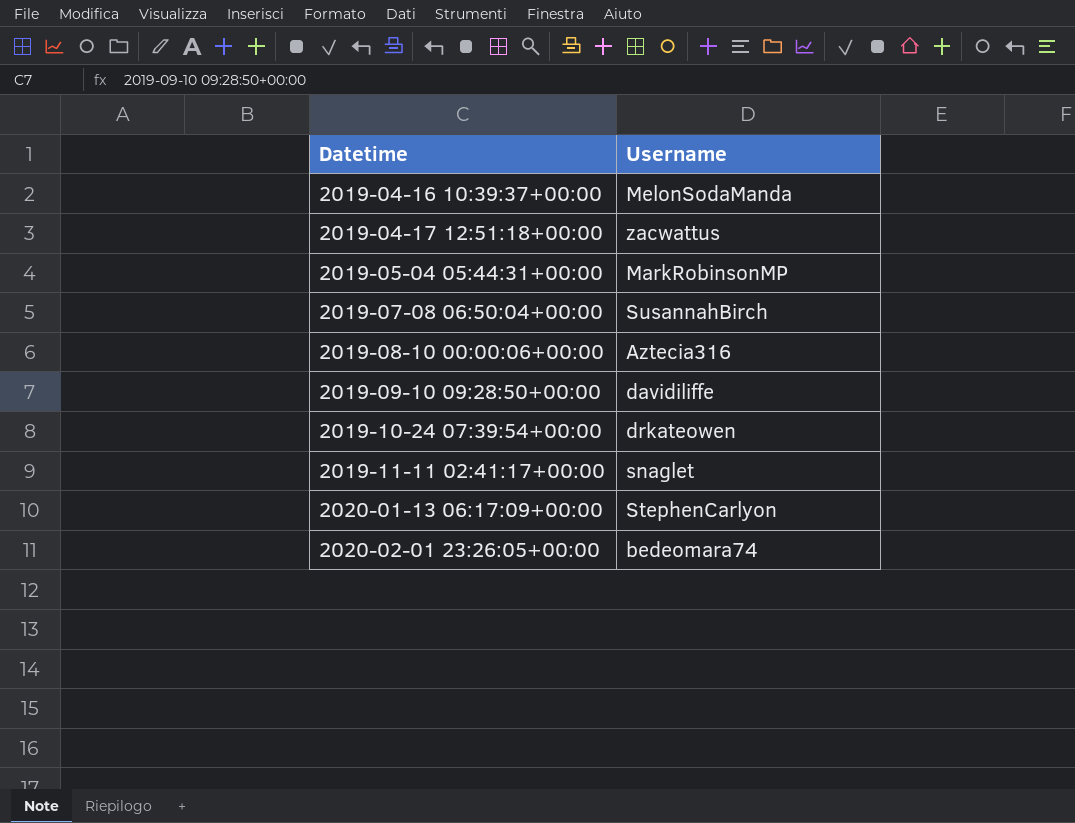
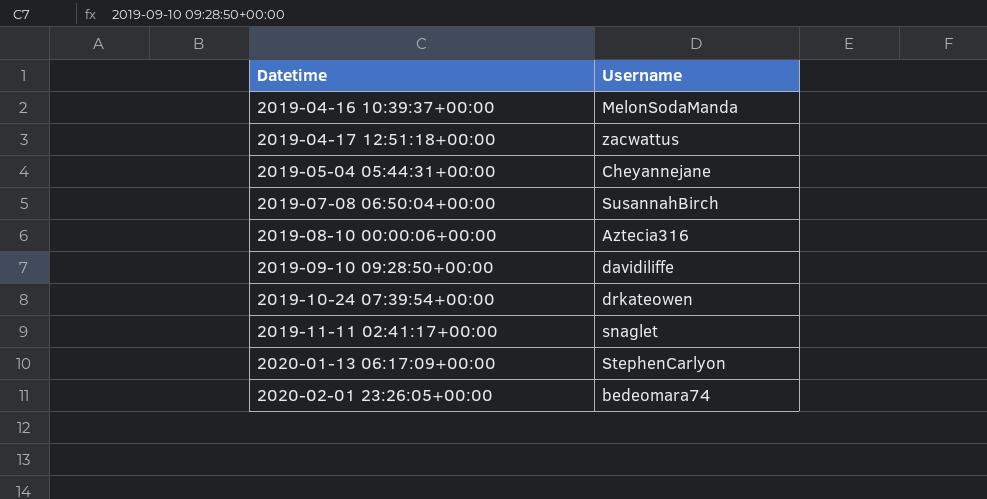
2019-05-04 05:44:31+00:00 | Username: MarkRobinsonMP -> Cheyannejane

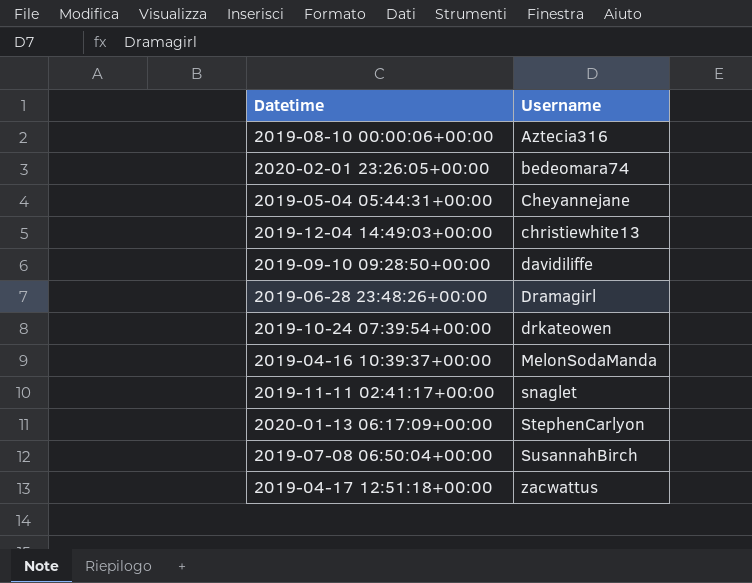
row order: Datetime ascending -> Username ascending
row 2019-12-04 14:49:03+00:00: none -> christiewhite13
row 2019-06-28 23:48:26+00:00: none -> Dramagirl

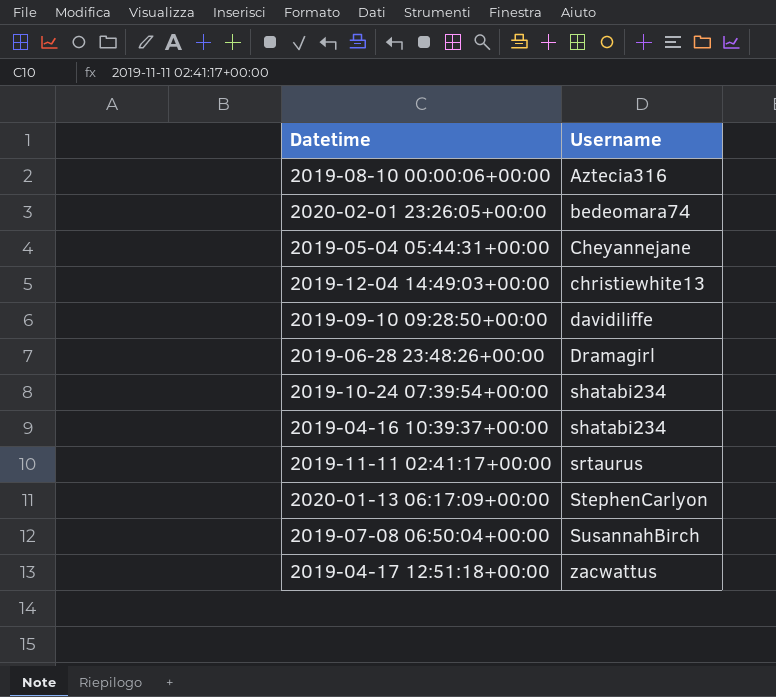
2019-10-24 07:39:54+00:00 | Username: drkateowen -> shatabi234
2019-04-16 10:39:37+00:00 | Username: MelonSodaManda -> shatabi234
2019-11-11 02:41:17+00:00 | Username: snaglet -> srtaurus

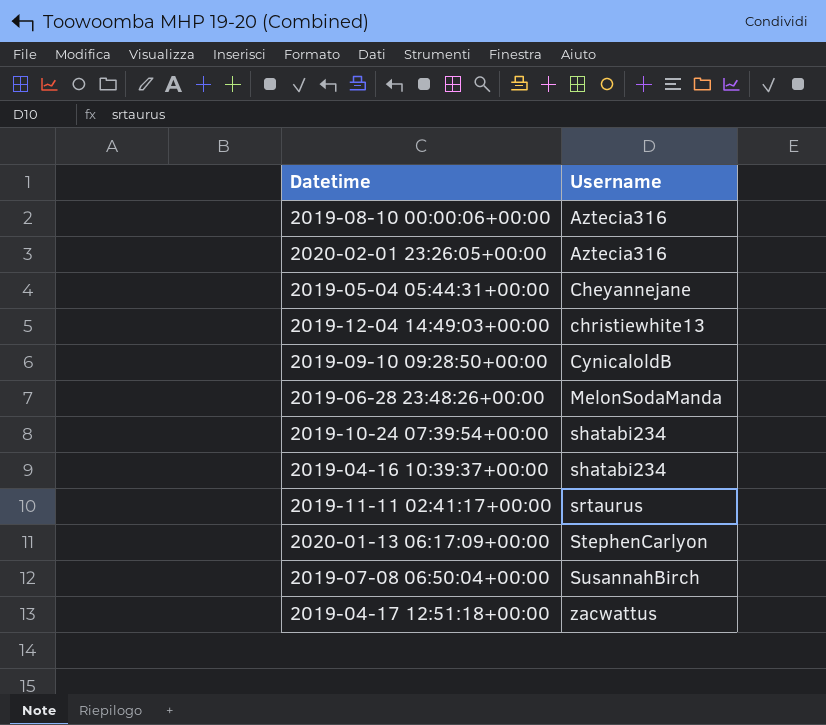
2020-02-01 23:26:05+00:00 | Username: bedeomara74 -> Aztecia316
2019-09-10 09:28:50+00:00 | Username: davidiliffe -> CynicaloldB
2019-06-28 23:48:26+00:00 | Username: Dramagirl -> MelonSodaManda

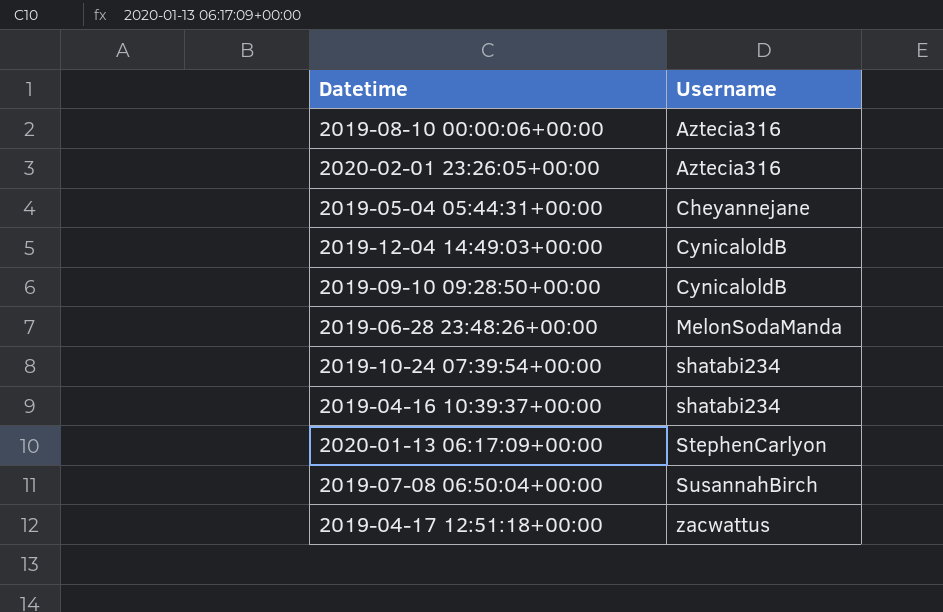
row 2019-11-11 02:41:17+00:00: srtaurus -> none
2019-12-04 14:49:03+00:00 | Username: christiewhite13 -> CynicaloldB

